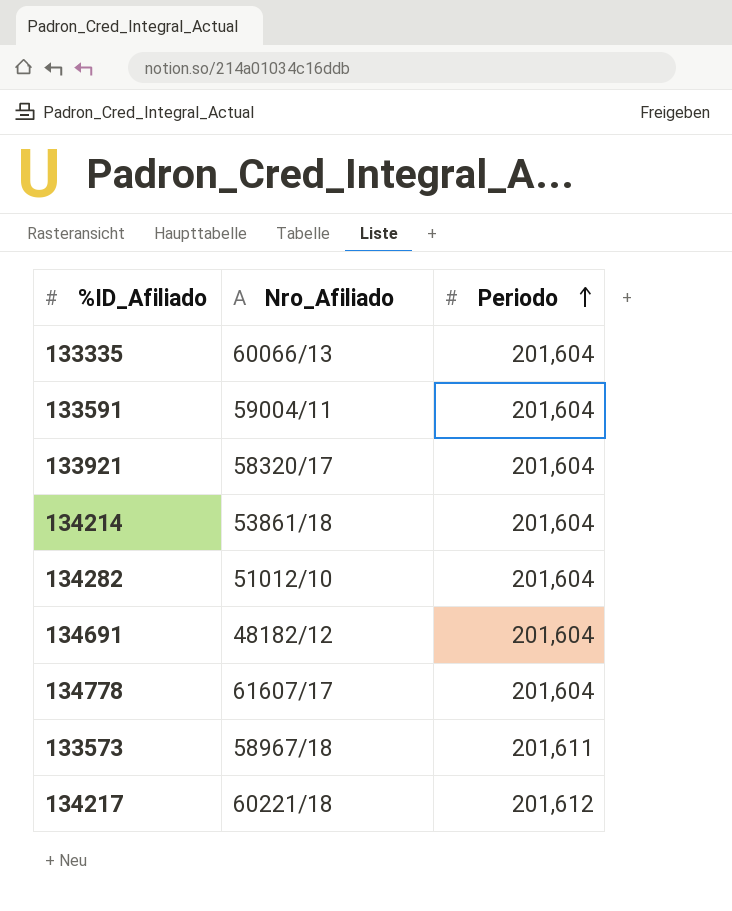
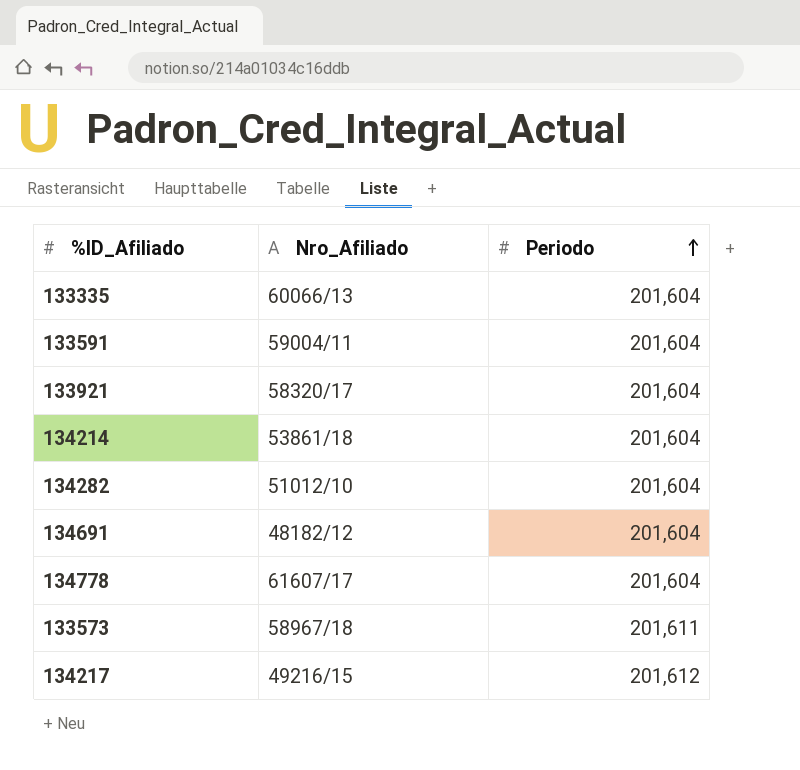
134217 | Nro_Afiliado: 60221/18 -> 49216/15

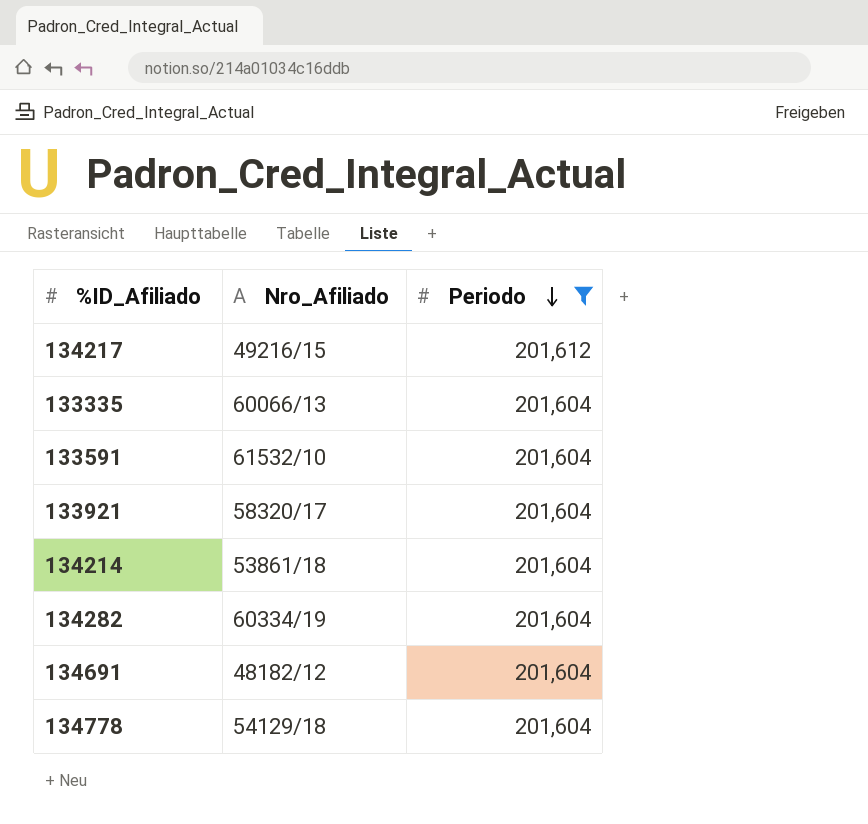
filter: none -> Periodo != 201,611
row order: Periodo ascending -> Periodo descending
133591 | Nro_Afiliado: 59004/11 -> 61532/10
134282 | Nro_Afiliado: 51012/10 -> 60334/19
134778 | Nro_Afiliado: 61607/17 -> 54129/18

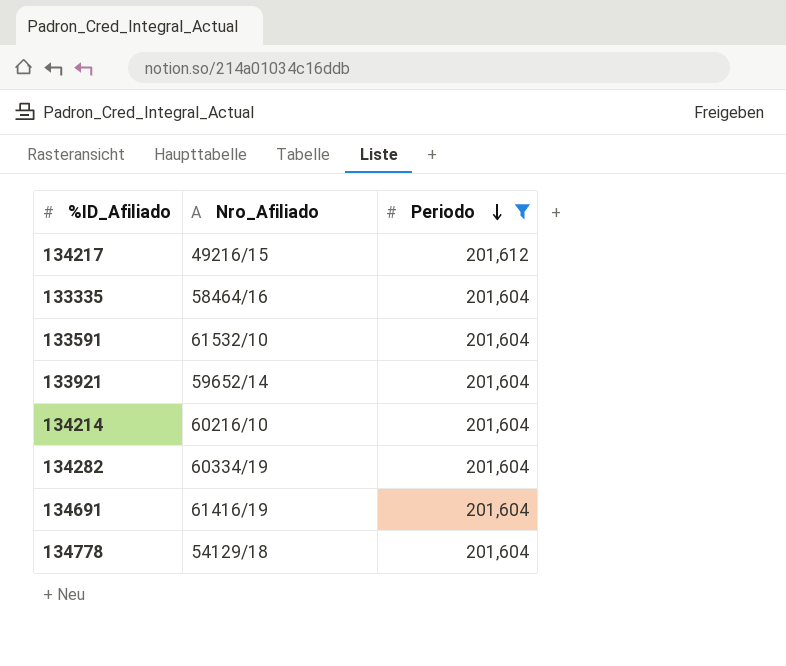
133335 | Nro_Afiliado: 60066/13 -> 58464/16
133921 | Nro_Afiliado: 58320/17 -> 59652/14
134214 | Nro_Afiliado: 53861/18 -> 60216/10
134691 | Nro_Afiliado: 48182/12 -> 61416/19

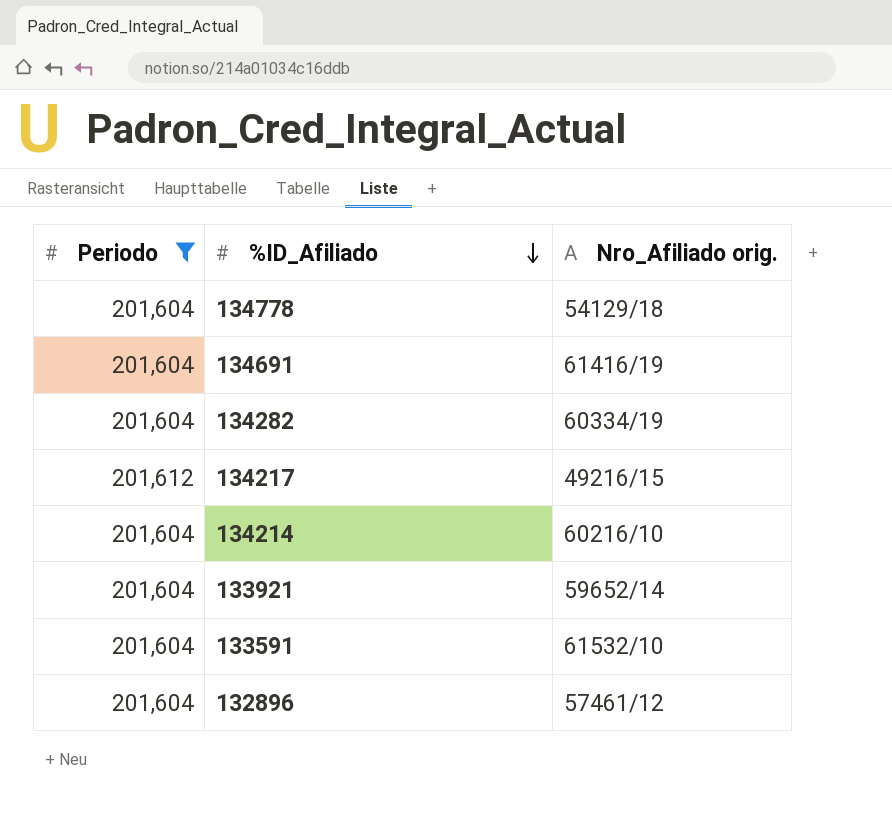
row order: Periodo descending -> %ID_Afiliado descending
column Periodo | position: 3 -> 1
column name: Nro_Afiliado -> Nro_Afiliado orig.
row 133335: 58464/16 | 201,604 -> none
row 132896: none -> 201,604 | 57461/12

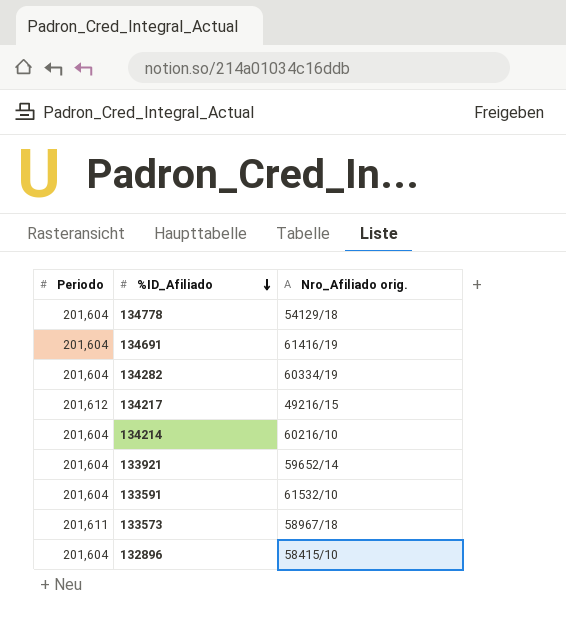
filter: Periodo != 201,611 -> none
132896 | Nro_Afiliado orig.: 57461/12 -> 58415/10

